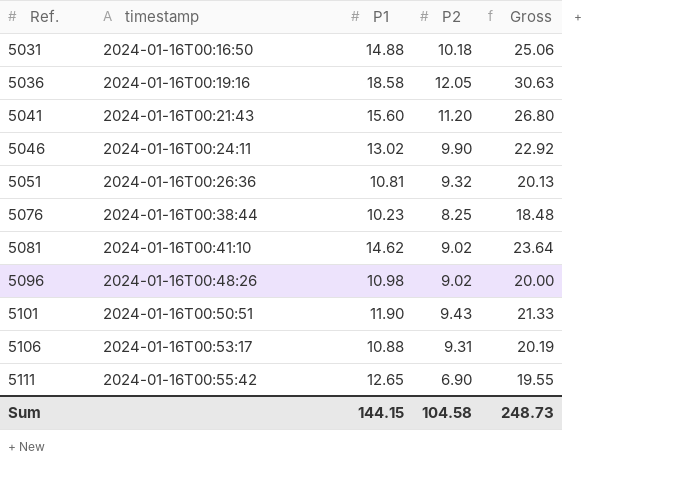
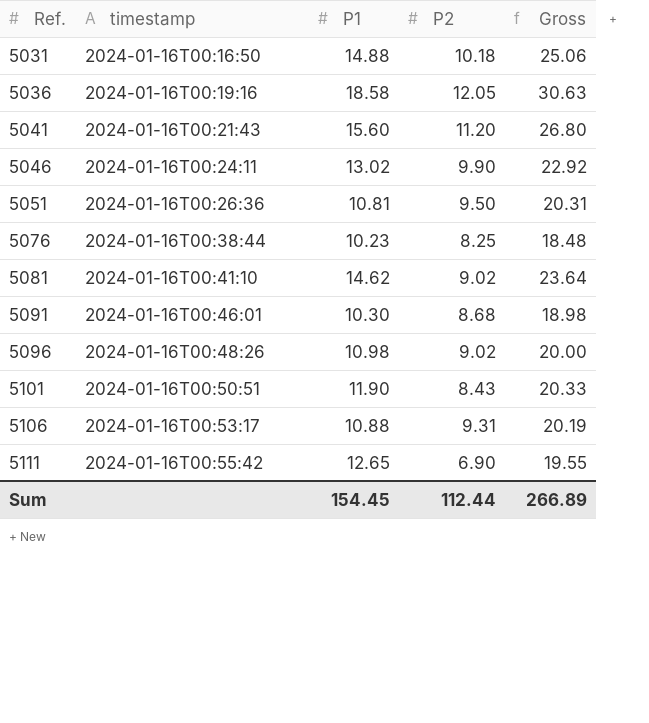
5051 | P2: 9.32 -> 9.50
5051 | Gross: 20.13 -> 20.31
row 5091: none -> 2024-01-16T00:46:01 | 10.30 | 8.68 | 18.98
5101 | P2: 9.43 -> 8.43
5101 | Gross: 21.33 -> 20.33
Sum | P1: 144.15 -> 154.45
Sum | P2: 104.58 -> 112.44
Sum | Gross: 248.73 -> 266.89

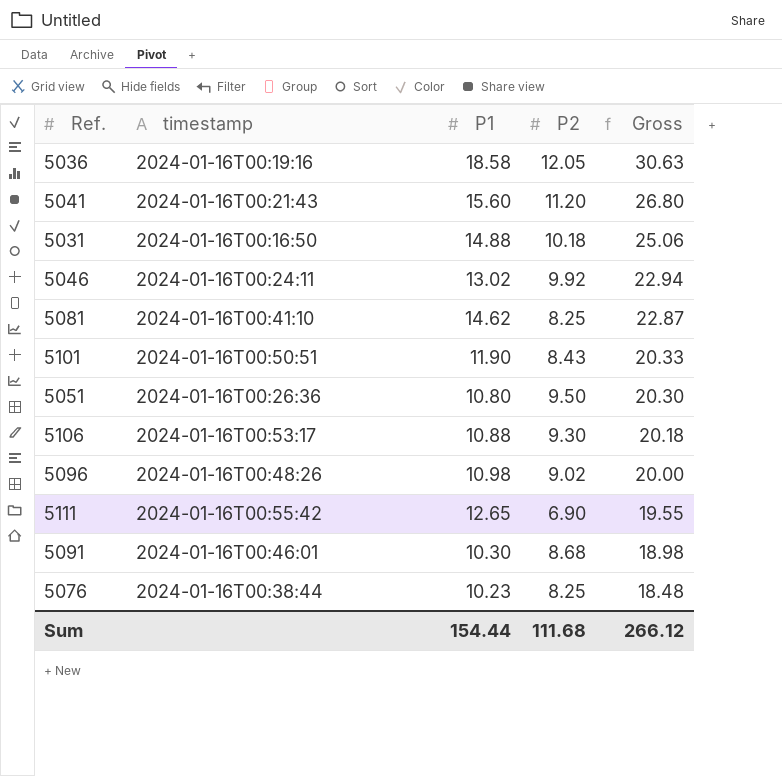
row order: Ref. ascending -> Gross descending
5046 | P2: 9.90 -> 9.92
5046 | Gross: 22.92 -> 22.94
5081 | P2: 9.02 -> 8.25
5081 | Gross: 23.64 -> 22.87
5051 | P1: 10.81 -> 10.80
5051 | Gross: 20.31 -> 20.30
5106 | P2: 9.31 -> 9.30
5106 | Gross: 20.19 -> 20.18
Sum | P1: 154.45 -> 154.44
Sum | P2: 112.44 -> 111.68
Sum | Gross: 266.89 -> 266.12

